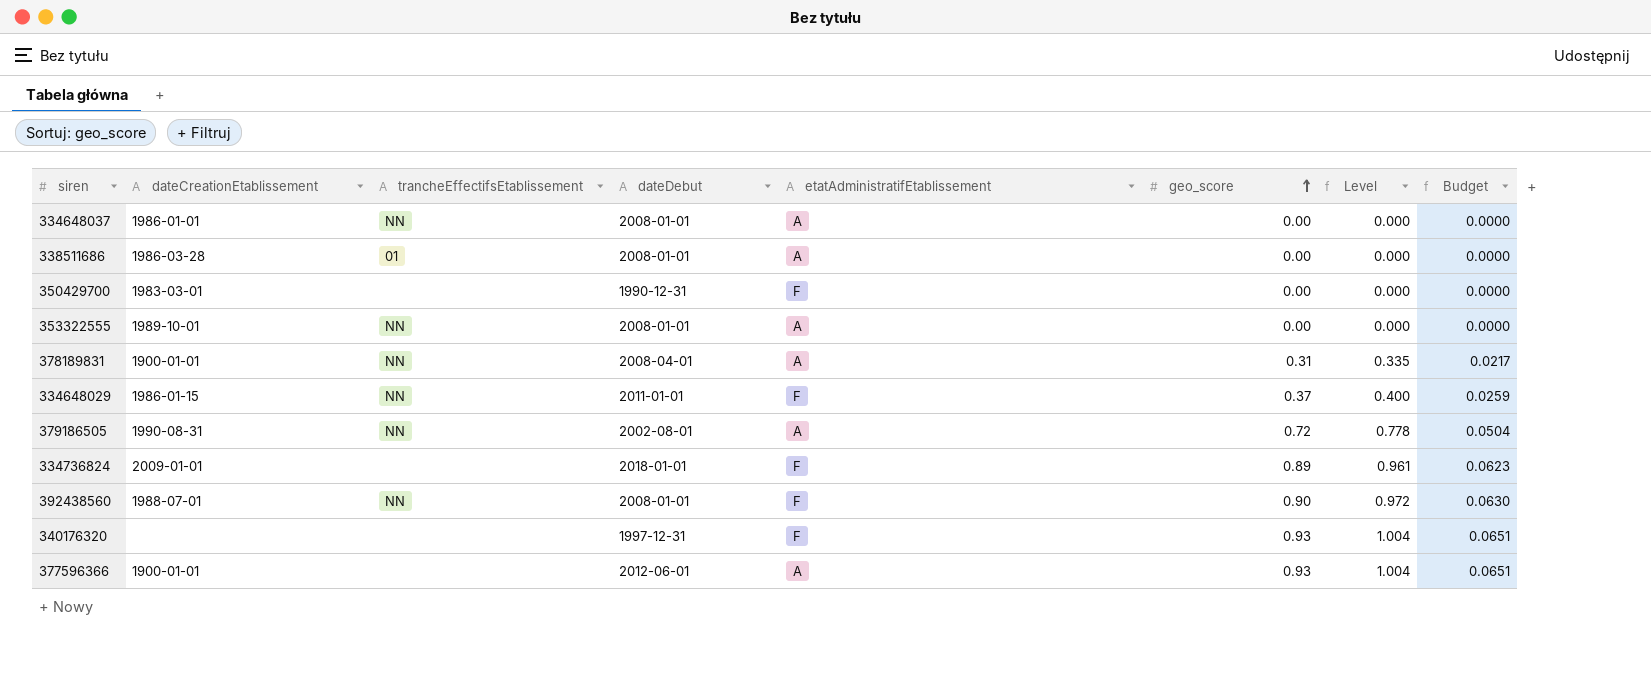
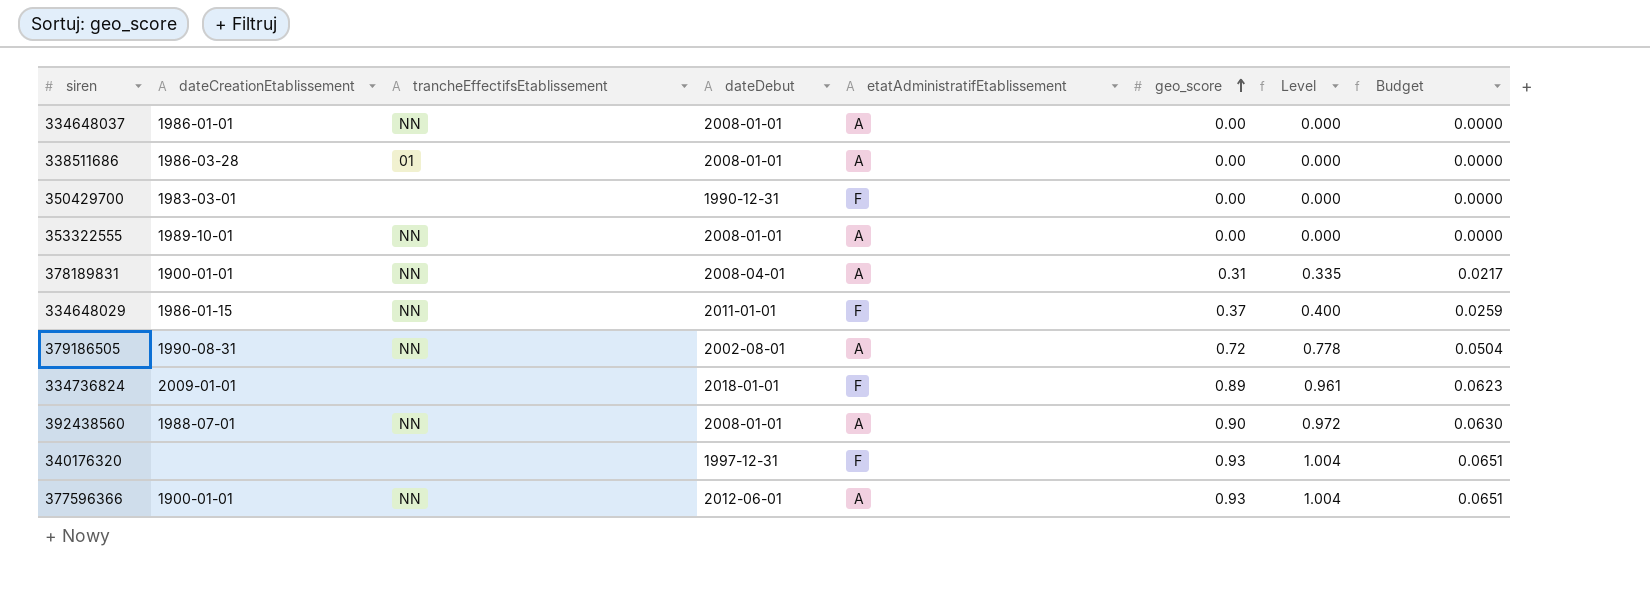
392438560 | etatAdministratifEtablissement: F -> A
377596366 | trancheEffectifsEtablissement: none -> NN

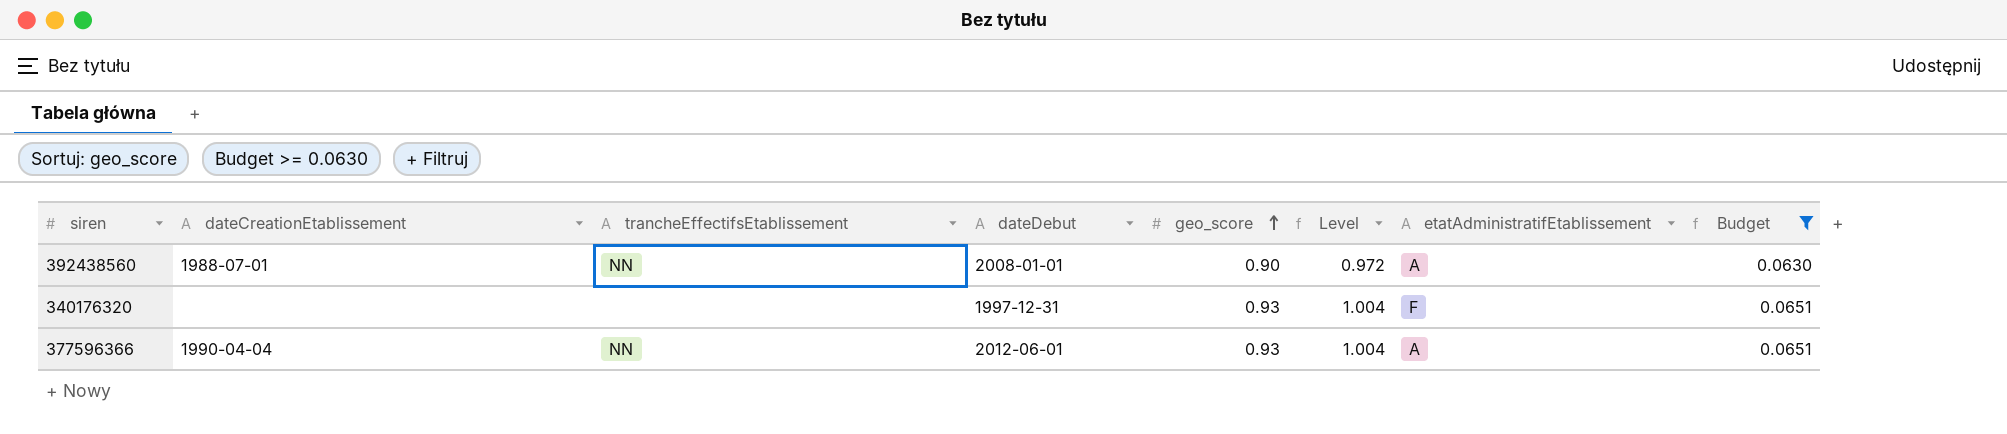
filter: none -> Budget >= 0.0630
column etatAdministratifEtablissement | position: 5 -> 7
377596366 | dateCreationEtablissement: 1900-01-01 -> 1990-04-04

